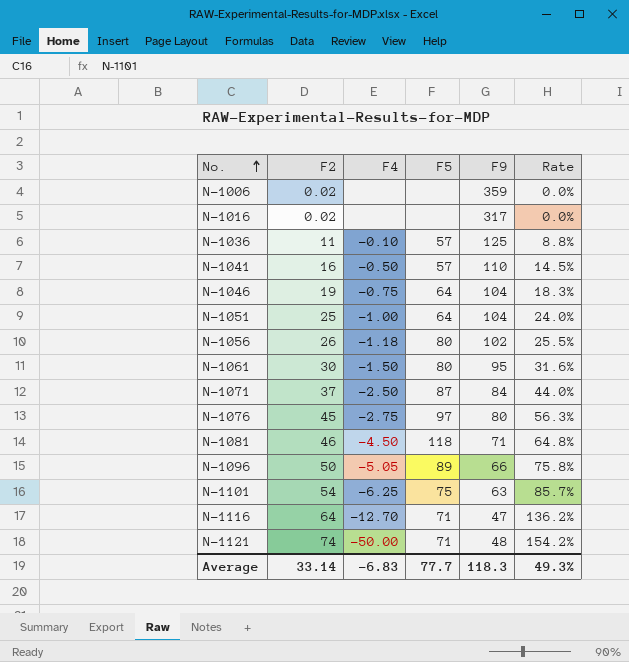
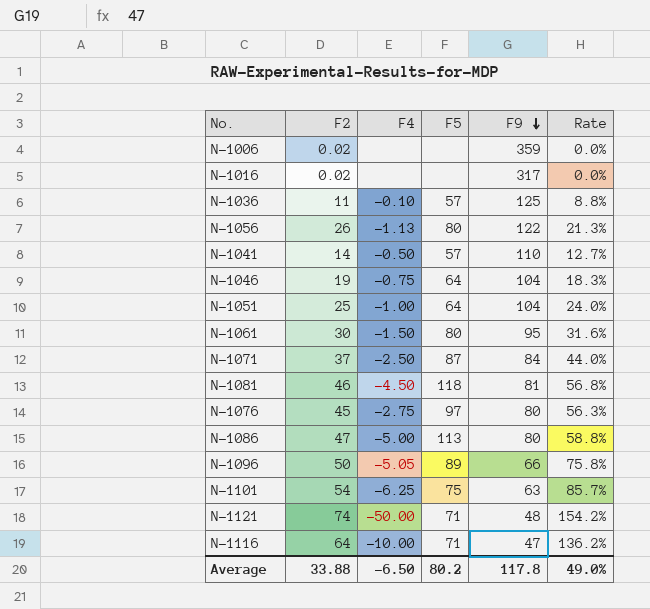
row order: No. ascending -> F9 descending
N-1056 | F4: -1.18 -> -1.13
N-1056 | F9: 102 -> 122
N-1056 | Rate: 25.5% -> 21.3%
N-1041 | F2: 16 -> 14
N-1041 | Rate: 14.5% -> 12.7%
N-1081 | F9: 71 -> 81
N-1081 | Rate: 64.8% -> 56.8%
row N-1086: none -> 47 | -5.00 | 113 | 80 | 58.8%
N-1116 | F4: -12.70 -> -10.00
Average | F2: 33.14 -> 33.88
Average | F4: -6.83 -> -6.50
Average | F5: 77.7 -> 80.2
Average | F9: 118.3 -> 117.8
Average | Rate: 49.3% -> 49.0%

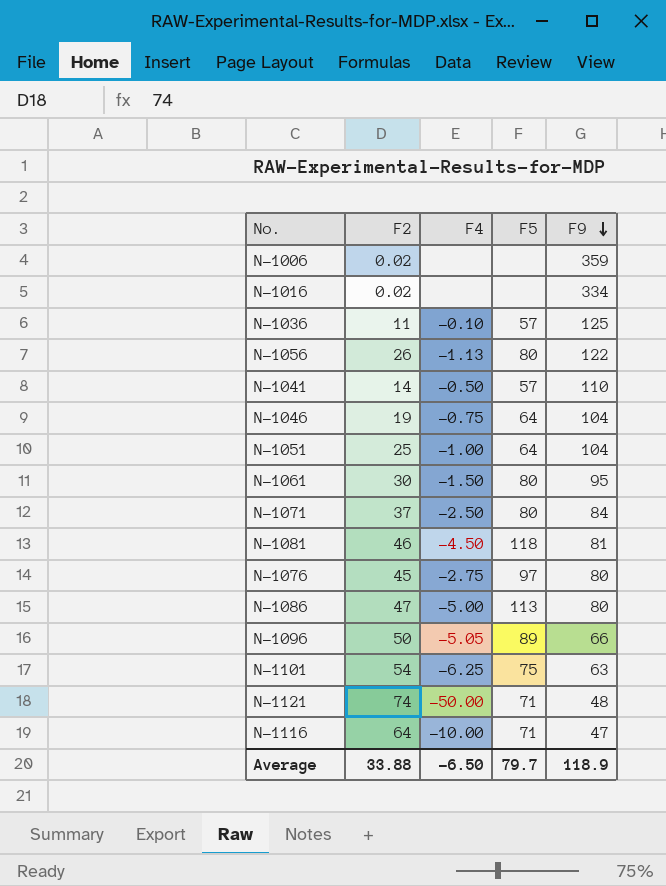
column Rate | formula: [F2] / [F9] -> none
N-1016 | F9: 317 -> 334
N-1071 | F5: 87 -> 80
Average | F5: 80.2 -> 79.7
Average | F9: 117.8 -> 118.9

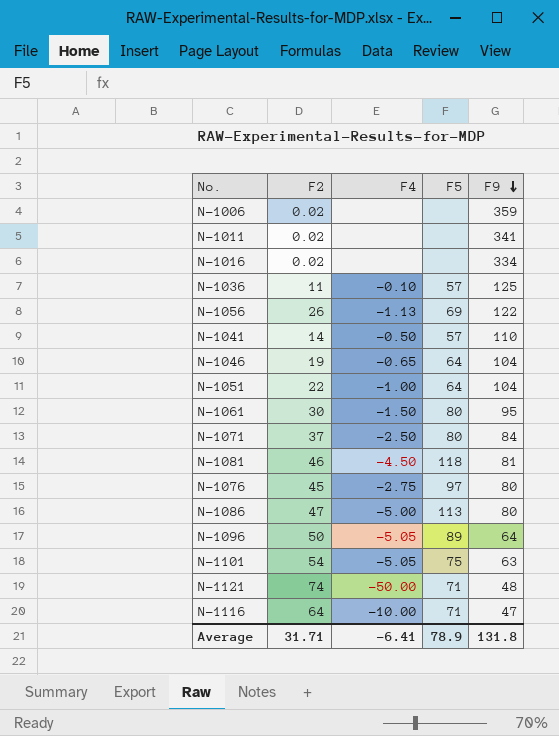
row N-1011: none -> 0.02 | none | none | 341
N-1056 | F5: 80 -> 69
N-1046 | F4: -0.75 -> -0.65
N-1051 | F2: 25 -> 22
N-1096 | F9: 66 -> 64
N-1101 | F4: -6.25 -> -5.05
Average | F2: 33.88 -> 31.71
Average | F4: -6.50 -> -6.41
Average | F5: 79.7 -> 78.9
Average | F9: 118.9 -> 131.8

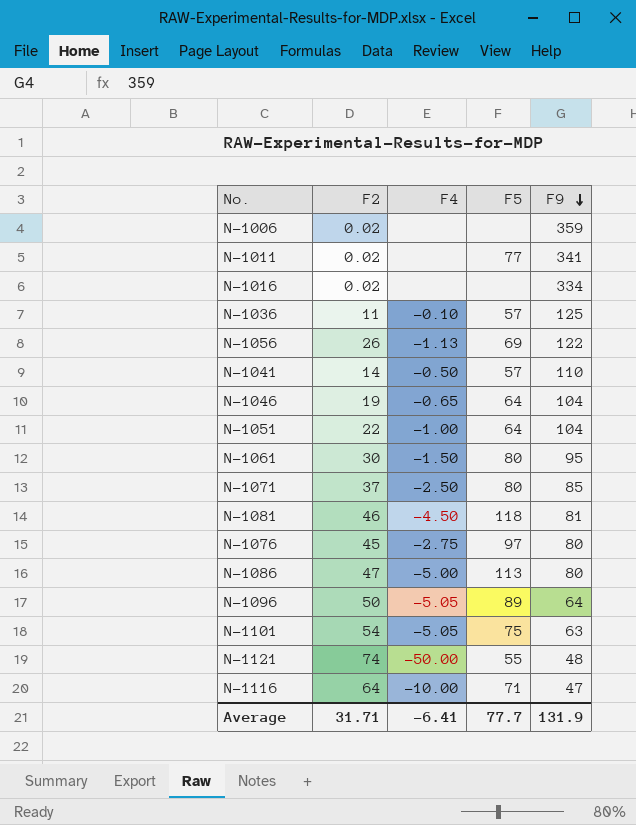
N-1011 | F5: none -> 77
N-1071 | F9: 84 -> 85
N-1121 | F5: 71 -> 55
Average | F5: 78.9 -> 77.7
Average | F9: 131.8 -> 131.9

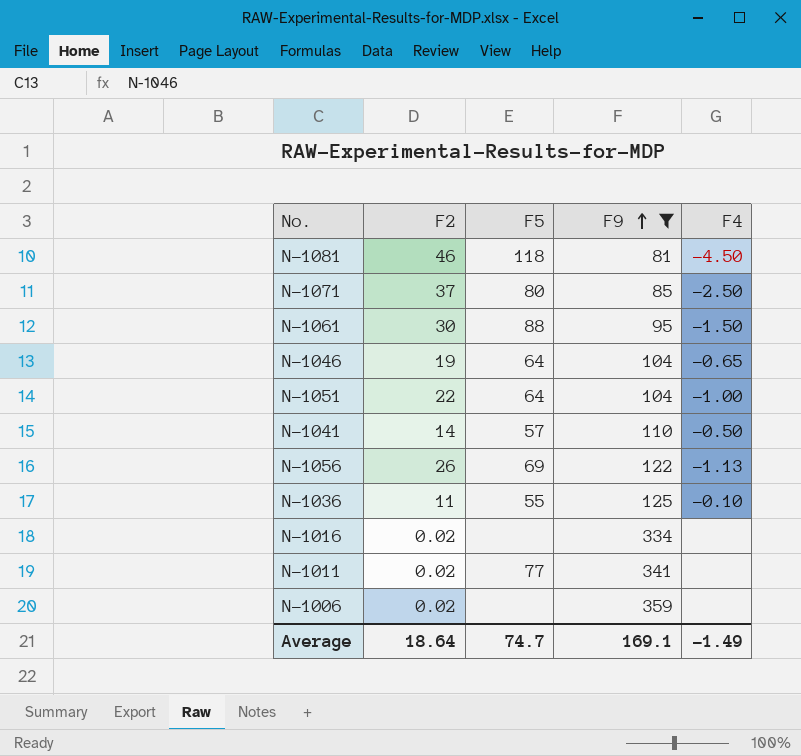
filter: none -> F9 >= 81
row order: F9 descending -> F9 ascending
column F4 | position: 3 -> 5
N-1061 | F5: 80 -> 88
N-1036 | F5: 57 -> 55
Average | F2: 31.71 -> 18.64
Average | F5: 77.7 -> 74.7
Average | F9: 131.9 -> 169.1
Average | F4: -6.41 -> -1.49

